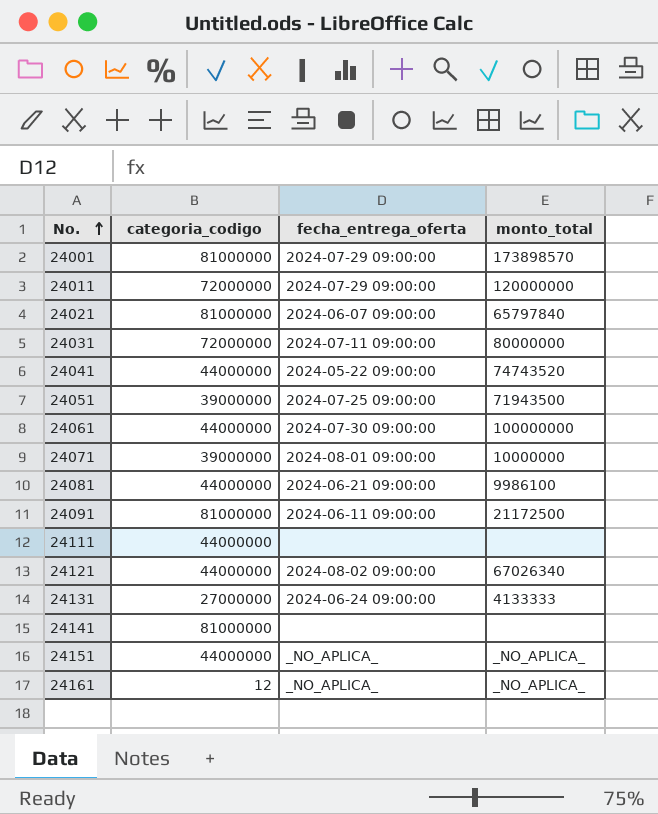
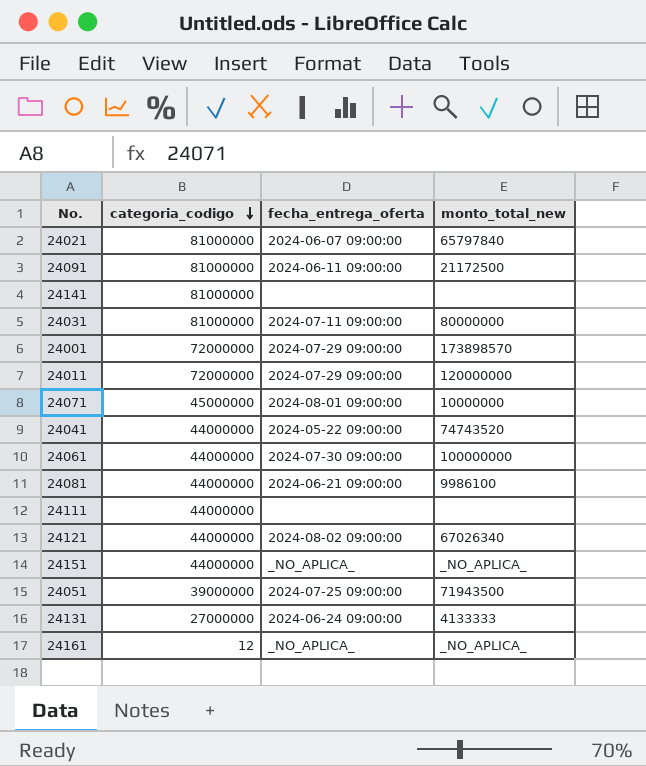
row order: No. ascending -> categoria_codigo descending
column name: monto_total -> monto_total_new
24031 | categoria_codigo: 72000000 -> 81000000
24001 | categoria_codigo: 81000000 -> 72000000
24071 | categoria_codigo: 39000000 -> 45000000

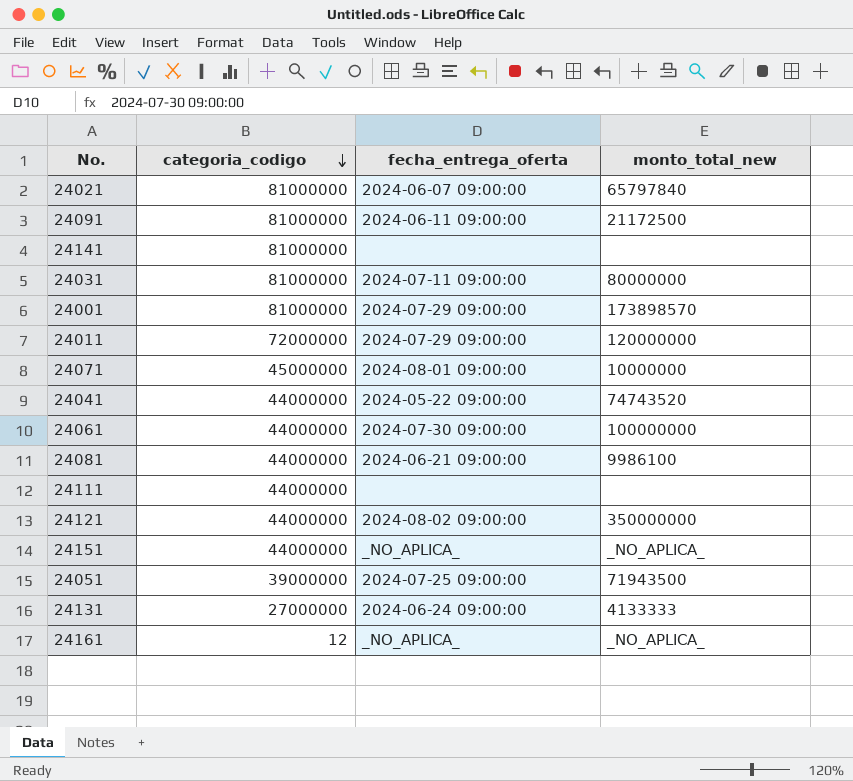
24001 | categoria_codigo: 72000000 -> 81000000
24121 | monto_total_new: 67026340 -> 350000000

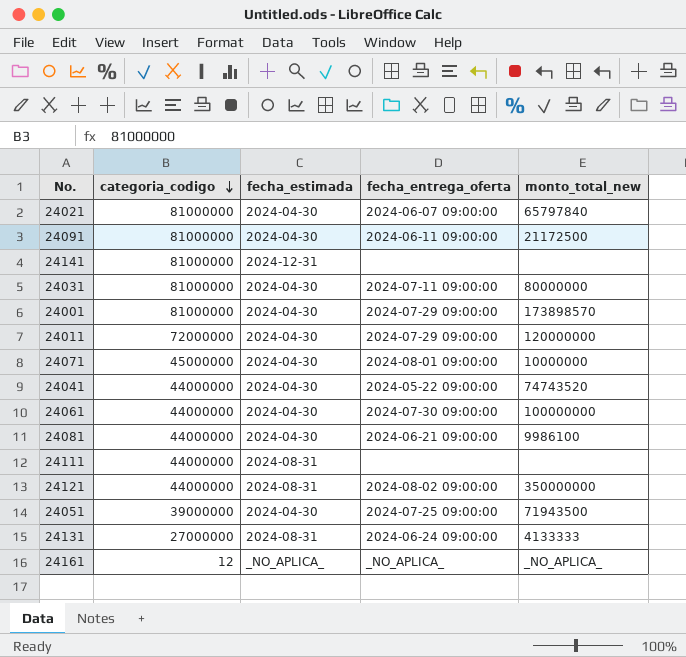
column fecha_estimada | position: none -> 3
row 24151: 44000000 | _NO_APLICA_ | _NO_APLICA_ -> none

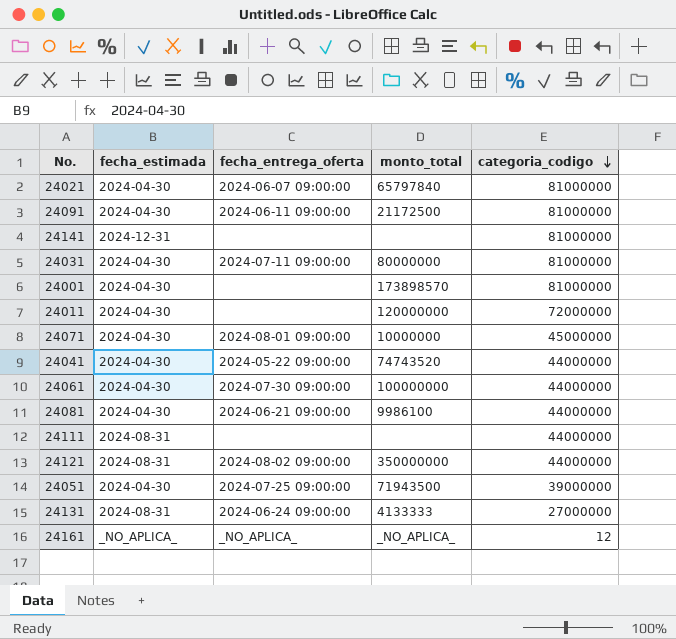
column name: monto_total_new -> monto_total
column categoria_codigo | position: 2 -> 5
24001 | fecha_entrega_oferta: 2024-07-29 09:00:00 -> none
24011 | fecha_entrega_oferta: 2024-07-29 09:00:00 -> none

